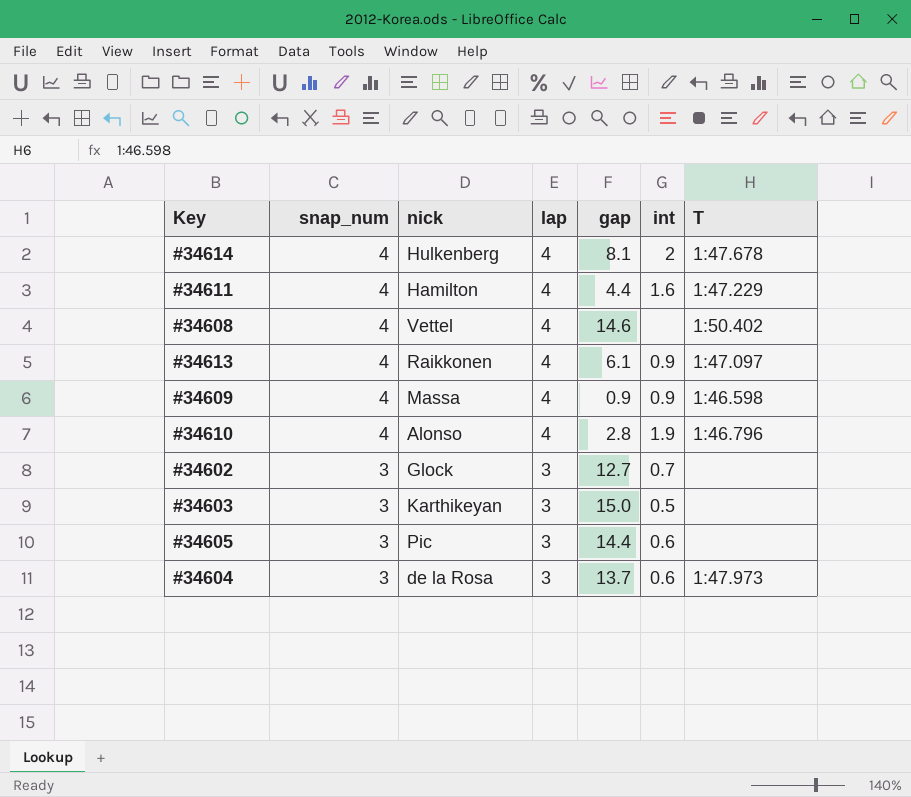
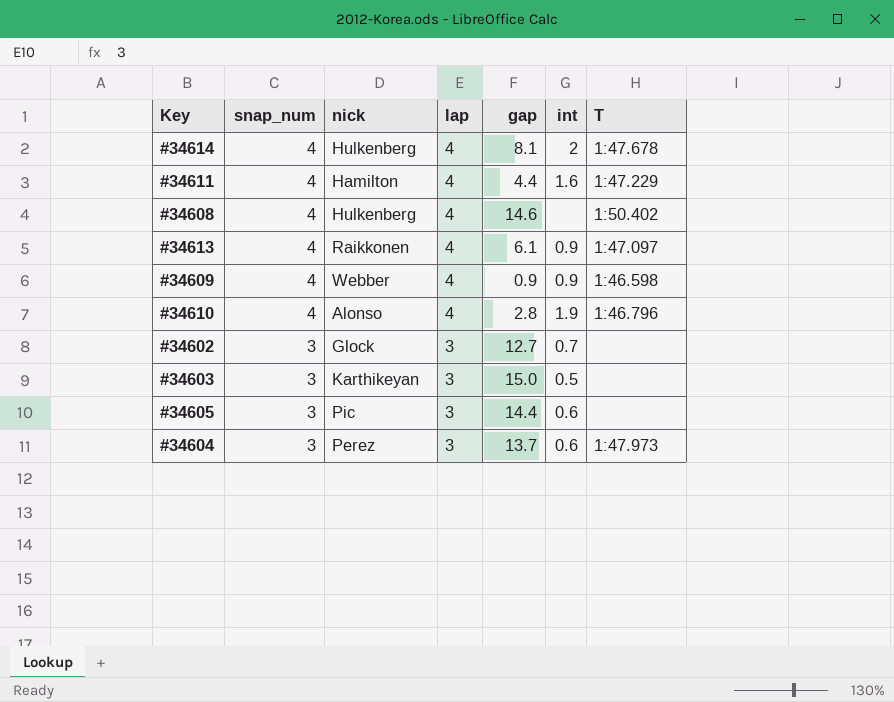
#34608 | nick: Vettel -> Hulkenberg
#34609 | nick: Massa -> Webber
#34604 | nick: de la Rosa -> Perez

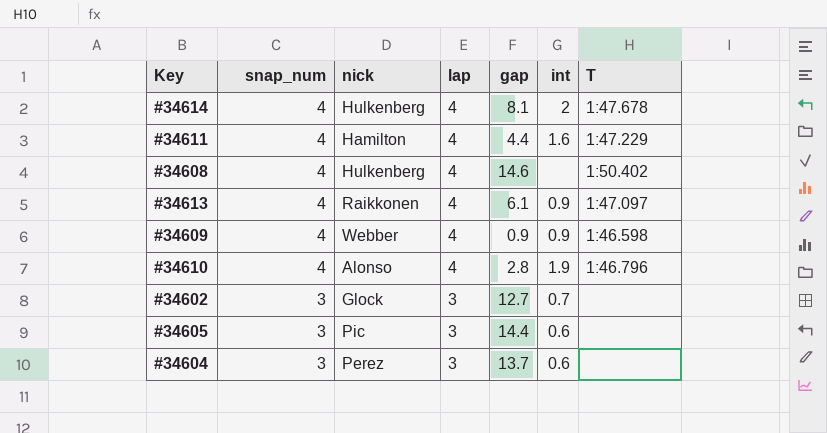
row #34603: 3 | Karthikeyan | 3 | 15.0 | 0.5 | none -> none
#34604 | T: 1:47.973 -> none

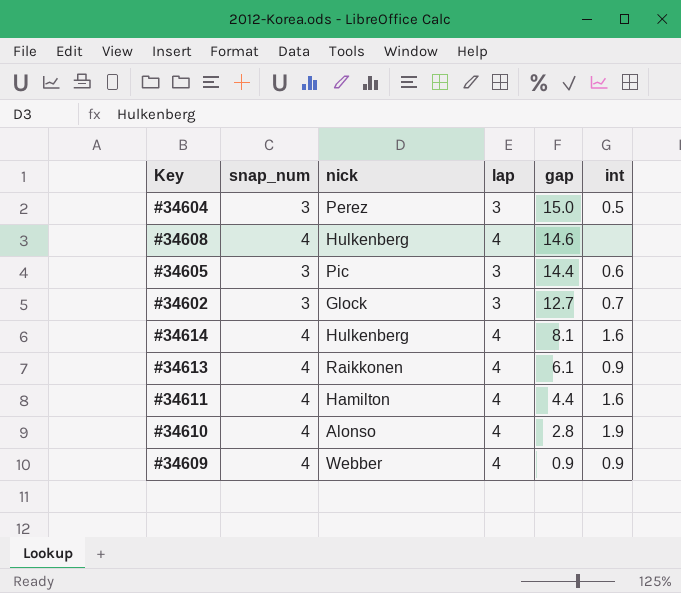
row order: snap_num descending -> gap descending
column T | position: 7 -> none
#34604 | gap: 13.7 -> 15.0
#34604 | int: 0.6 -> 0.5
#34614 | int: 2 -> 1.6

